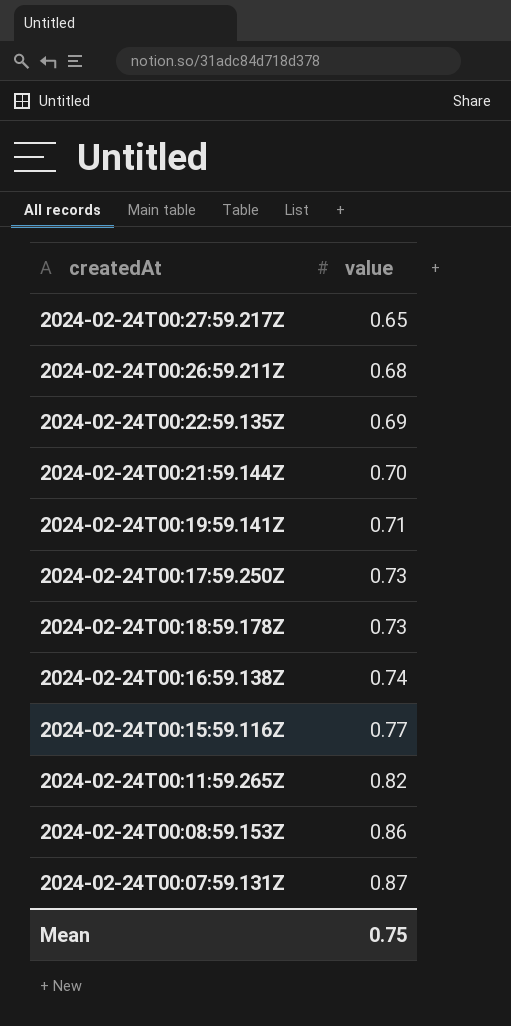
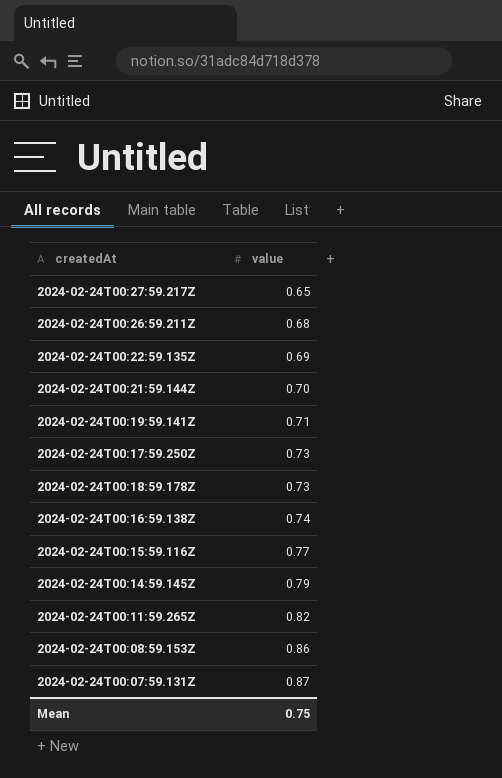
row 2024-02-24T00:14:59.145Z: none -> 0.79

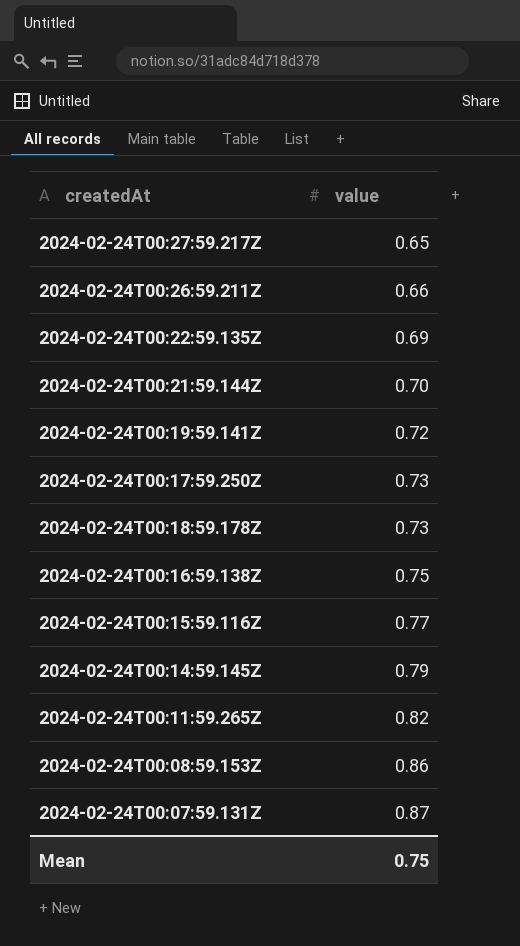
2024-02-24T00:26:59.211Z | value: 0.68 -> 0.66
2024-02-24T00:19:59.141Z | value: 0.71 -> 0.72
2024-02-24T00:16:59.138Z | value: 0.74 -> 0.75

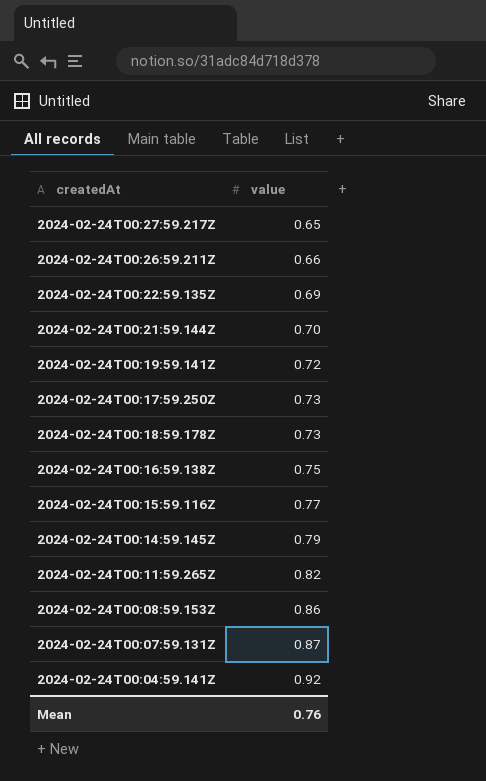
row 2024-02-24T00:04:59.141Z: none -> 0.92
Mean | value: 0.75 -> 0.76

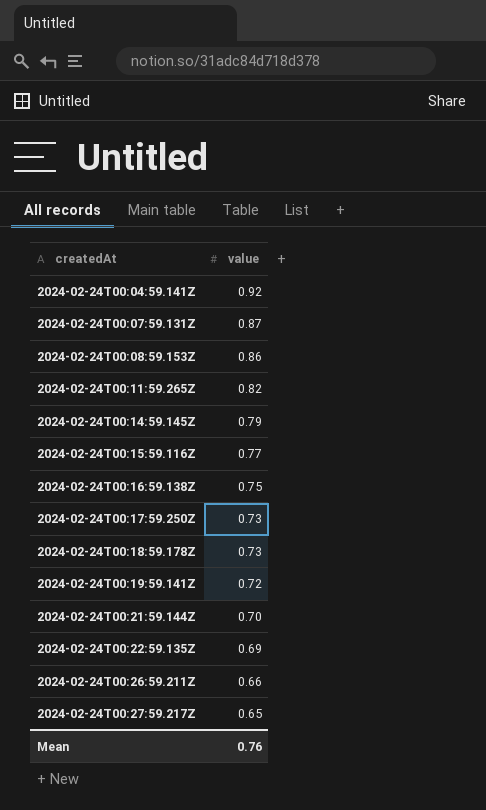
row order: value ascending -> createdAt ascending

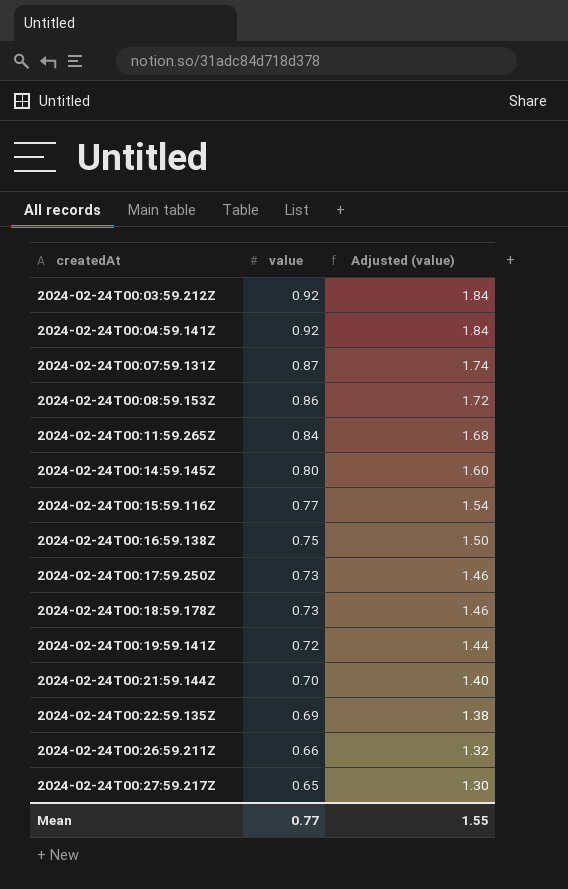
column Adjusted (value) | formula: none -> [value] * 2
row 2024-02-24T00:03:59.212Z: none -> 0.92 | 1.84
2024-02-24T00:11:59.265Z | value: 0.82 -> 0.84
2024-02-24T00:14:59.145Z | value: 0.79 -> 0.80
Mean | value: 0.76 -> 0.77

